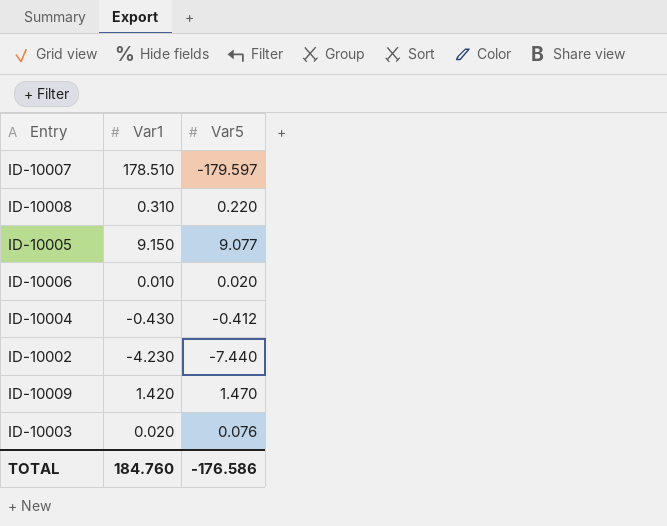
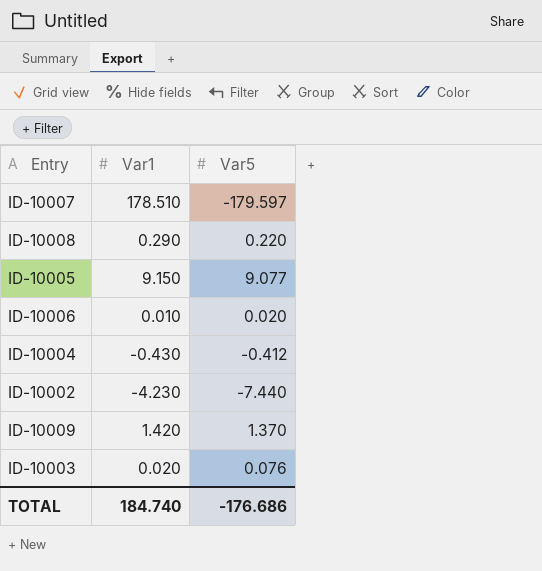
ID-10008 | Var1: 0.310 -> 0.290
ID-10009 | Var5: 1.470 -> 1.370
TOTAL | Var1: 184.760 -> 184.740
TOTAL | Var5: -176.586 -> -176.686

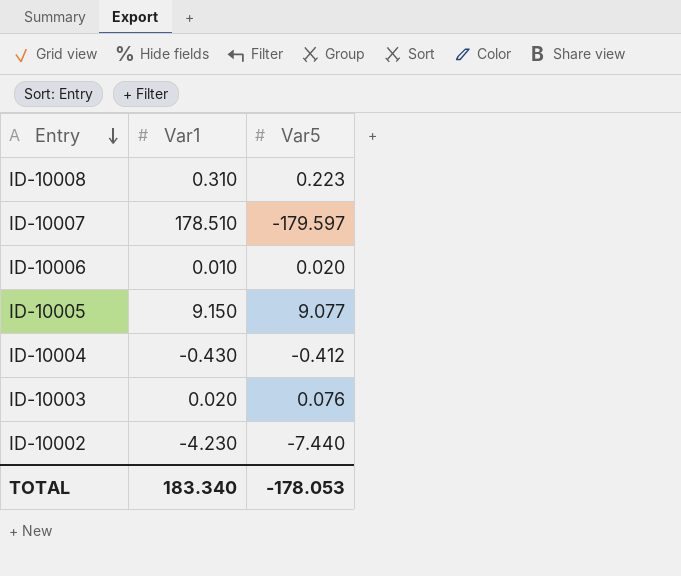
row order: none -> Entry descending
row ID-10009: 1.420 | 1.370 -> none
ID-10008 | Var1: 0.290 -> 0.310
ID-10008 | Var5: 0.220 -> 0.223
TOTAL | Var1: 184.740 -> 183.340
TOTAL | Var5: -176.686 -> -178.053

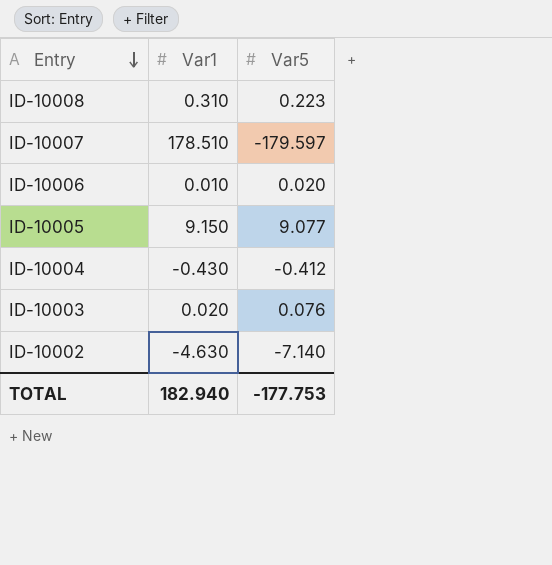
ID-10002 | Var1: -4.230 -> -4.630
ID-10002 | Var5: -7.440 -> -7.140
TOTAL | Var1: 183.340 -> 182.940
TOTAL | Var5: -178.053 -> -177.753

